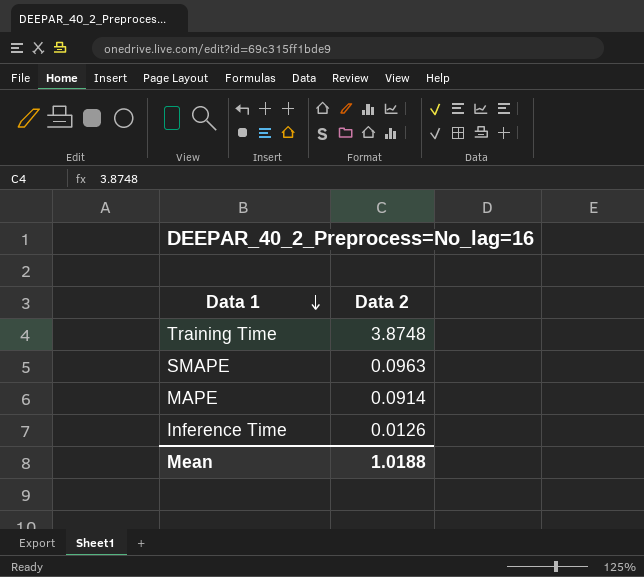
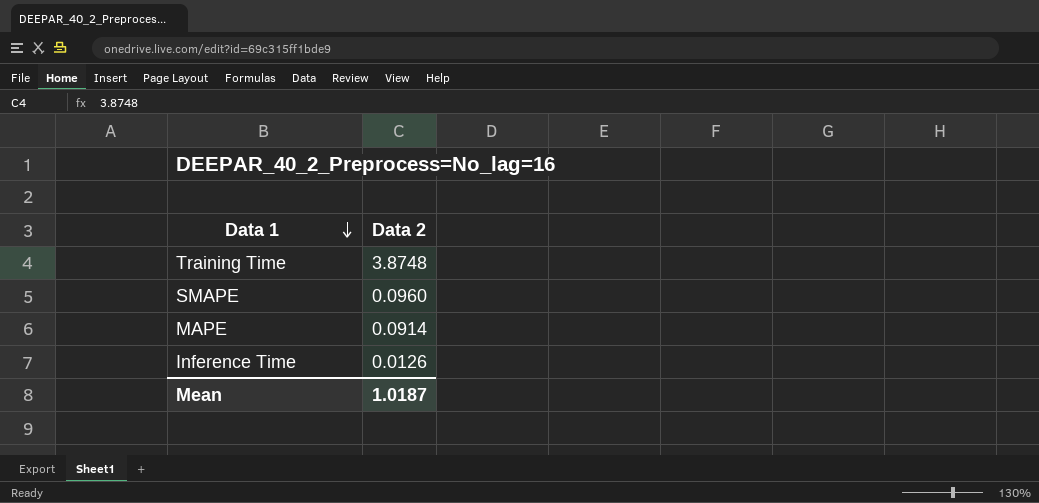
SMAPE | Data 2: 0.0963 -> 0.0960
Mean | Data 2: 1.0188 -> 1.0187

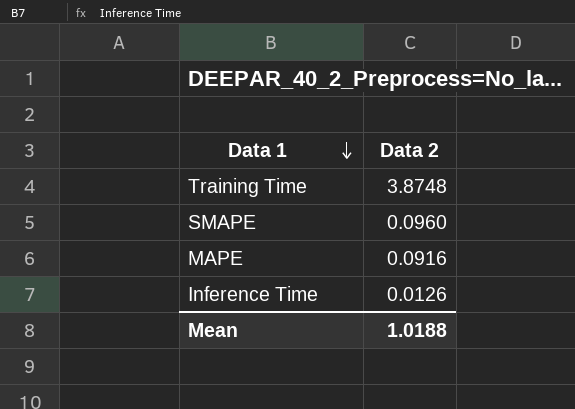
MAPE | Data 2: 0.0914 -> 0.0916
Mean | Data 2: 1.0187 -> 1.0188

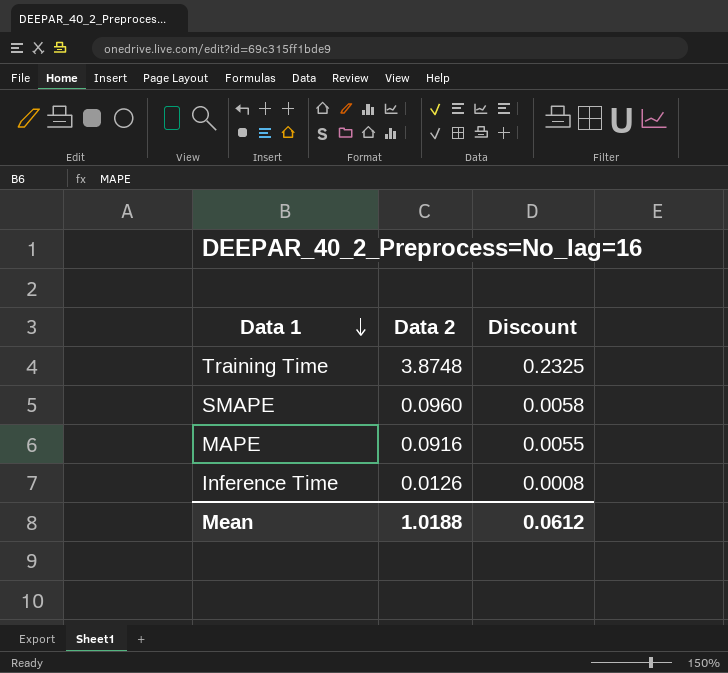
column Discount | formula: none -> [Data 2] * 0.06

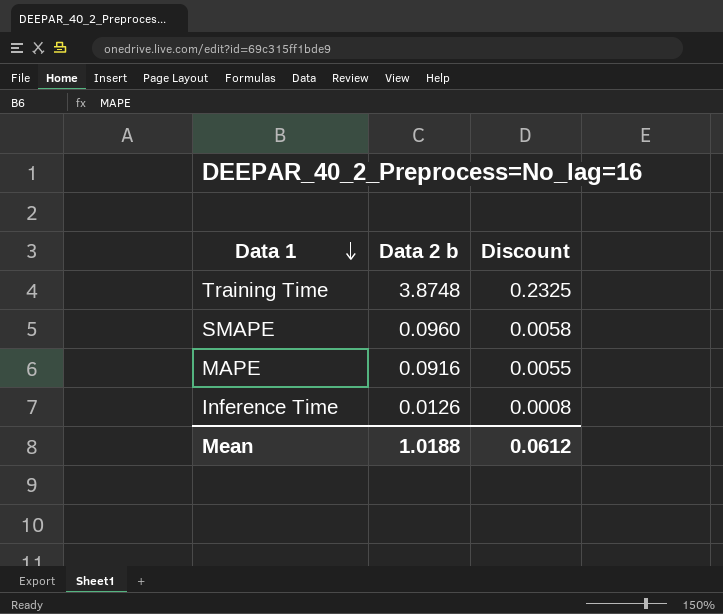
column name: Data 2 -> Data 2 b

